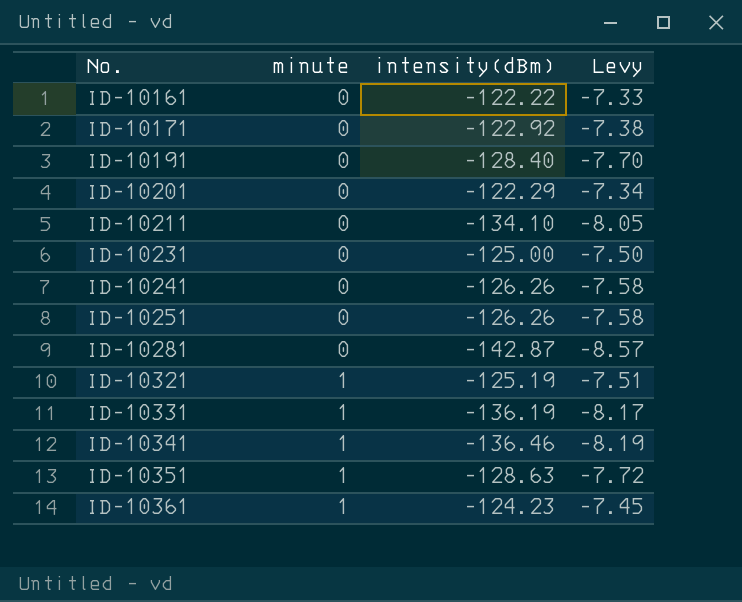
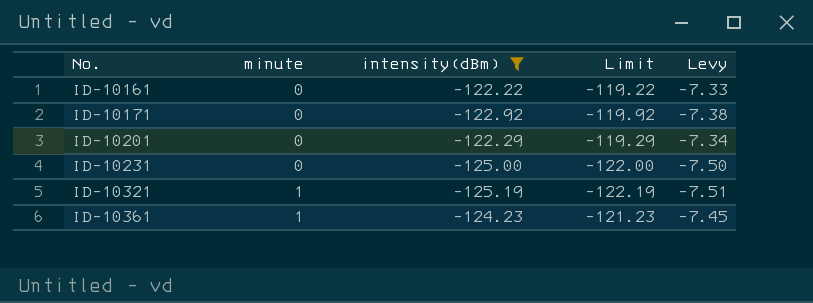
filter: none -> intensity(dBm) >= -125.19
column Limit | formula: none -> [intensity(dBm)] + 3

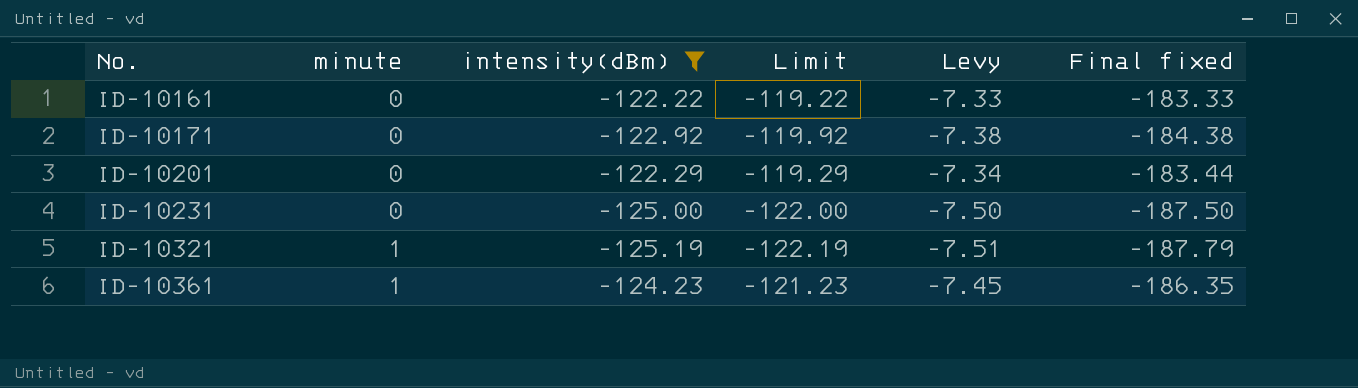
column Final fixed | formula: none -> [intensity(dBm)] * 1.5

